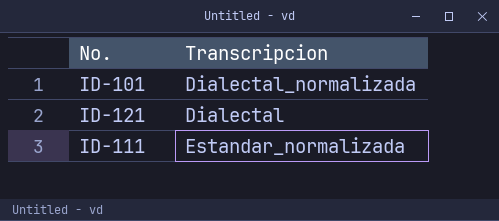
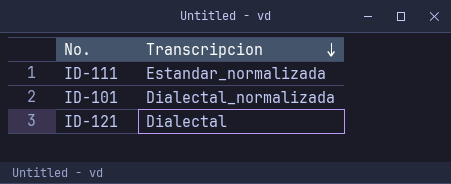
row order: none -> Transcripcion descending

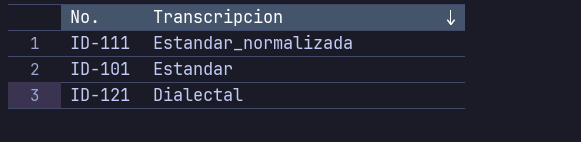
ID-101 | Transcripcion: Dialectal_normalizada -> Estandar

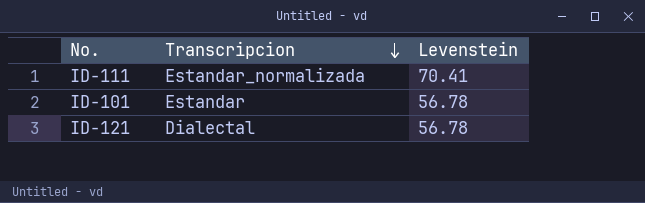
column Levenstein | position: none -> 3

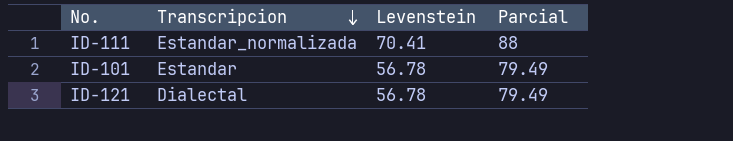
column Parcial | position: none -> 4

